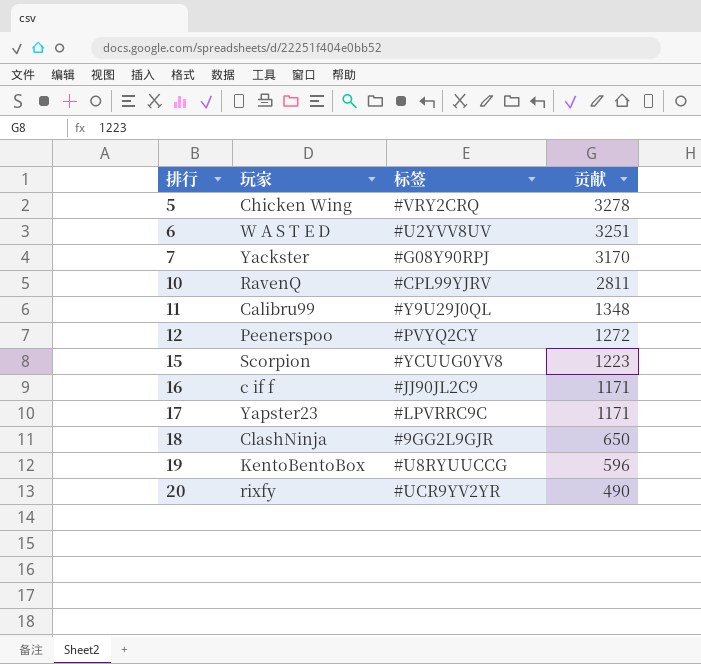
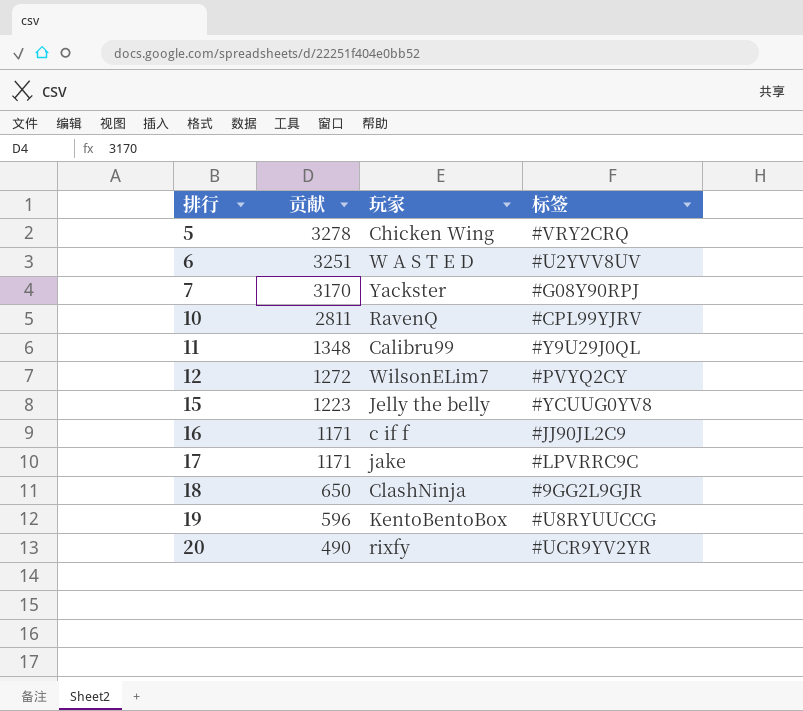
column 贡献 | position: 4 -> 2
12 | 玩家: Peenerspoo -> WilsonELim7
15 | 玩家: Scorpion -> Jelly the belly
17 | 玩家: Yapster23 -> jake

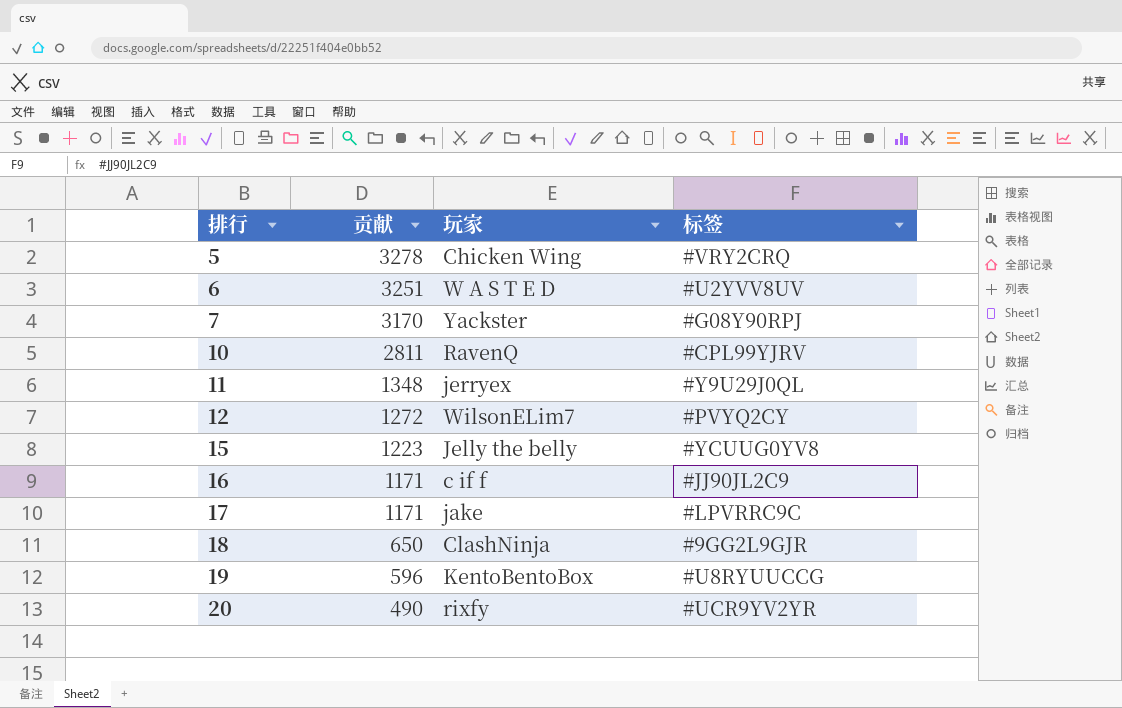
11 | 玩家: Calibru99 -> jerryex

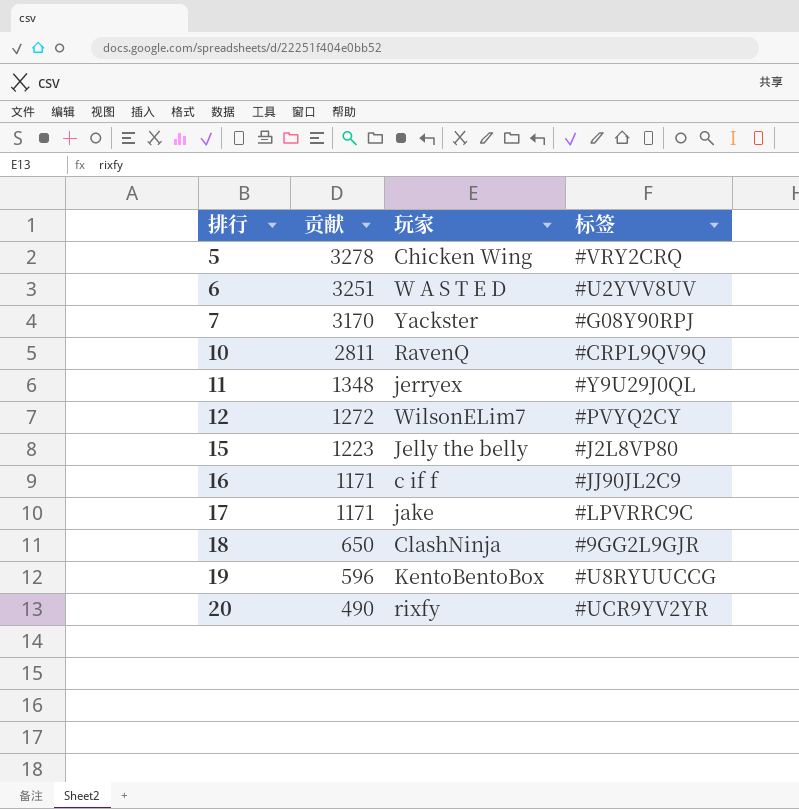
10 | 标签: #CPL99YJRV -> #CRPL9QV9Q
15 | 标签: #YCUUG0YV8 -> #J2L8VP80

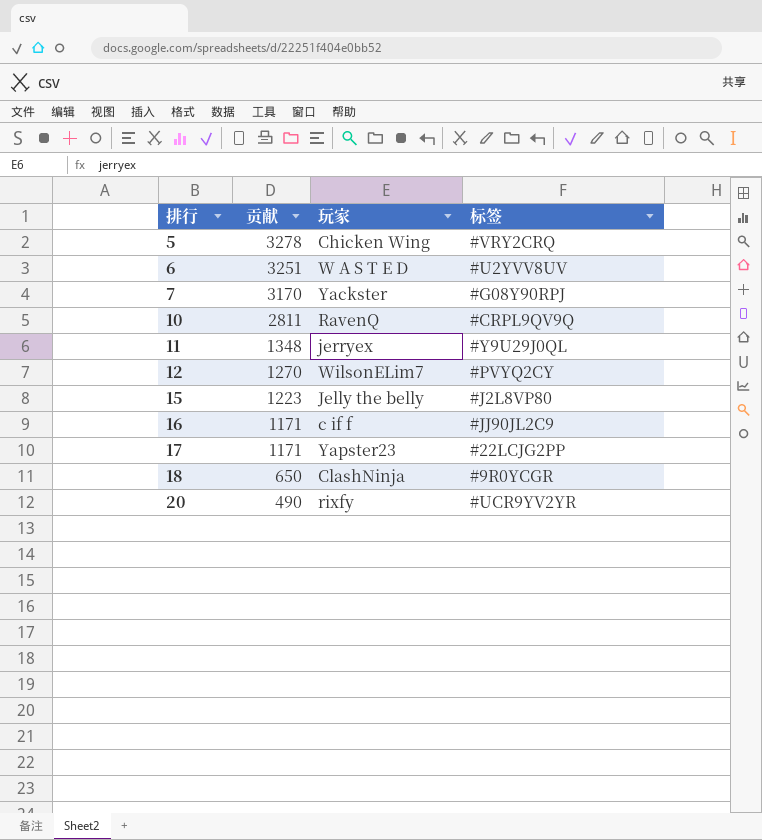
row 19: 596 | KentoBentoBox | #U8RYUUCCG -> none
12 | 贡献: 1272 -> 1270
17 | 玩家: jake -> Yapster23
17 | 标签: #LPVRRC9C -> #22LCJG2PP
18 | 标签: #9GG2L9GJR -> #9R0YCGR

